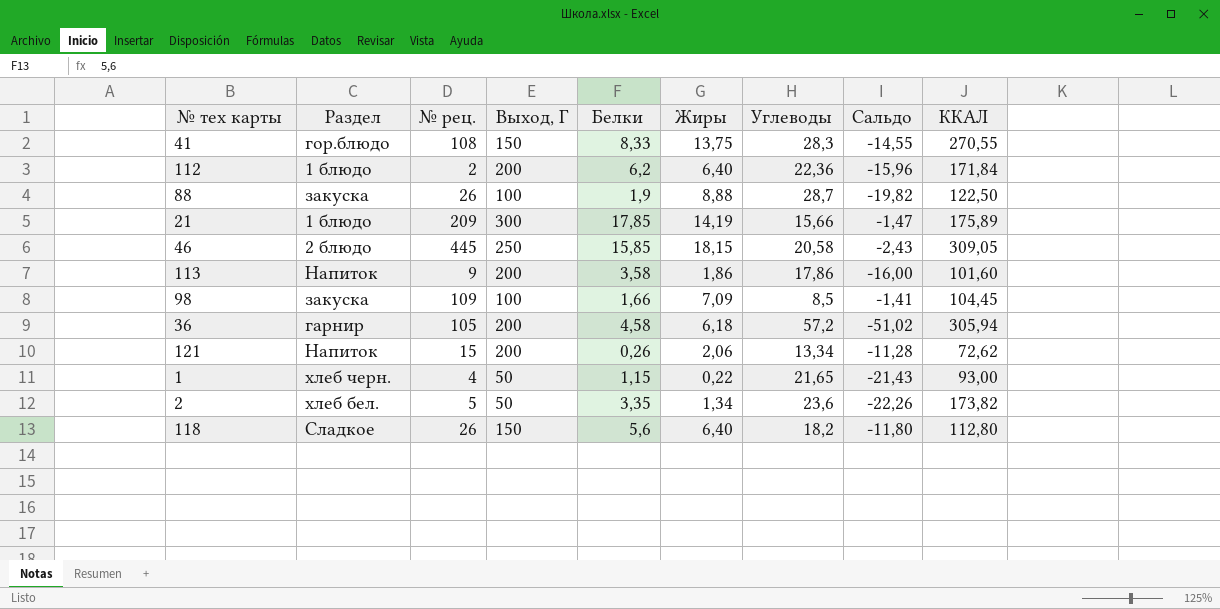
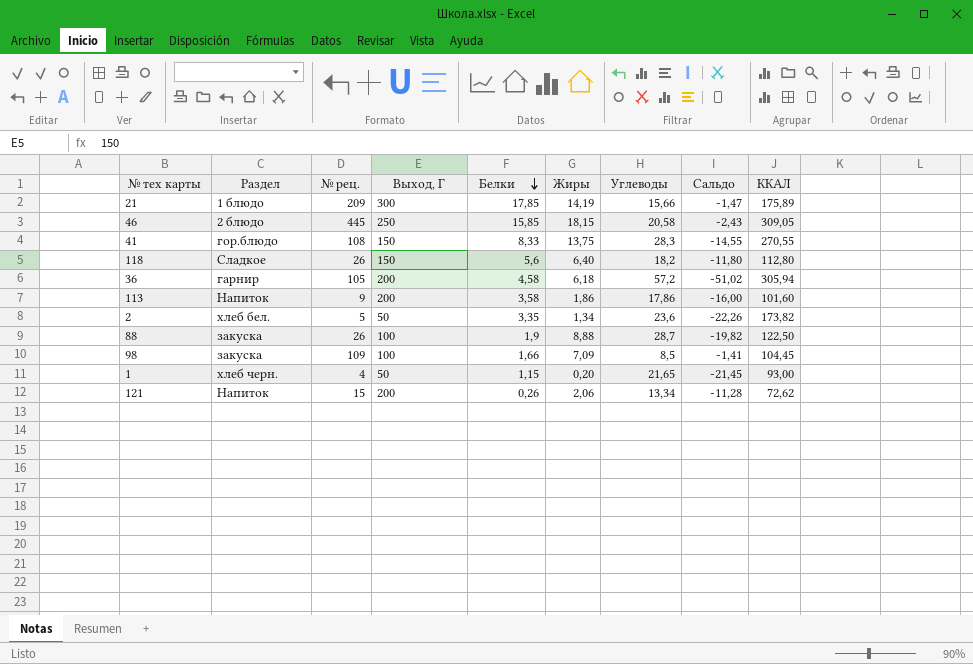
row order: none -> Белки descending
row 112: 1 блюдо | 2 | 200 | 6,2 | 6,40 | 22,36 | -15,96 | 171,84 -> none
1 | Жиры: 0,22 -> 0,20
1 | Сальдо: -21,43 -> -21,45

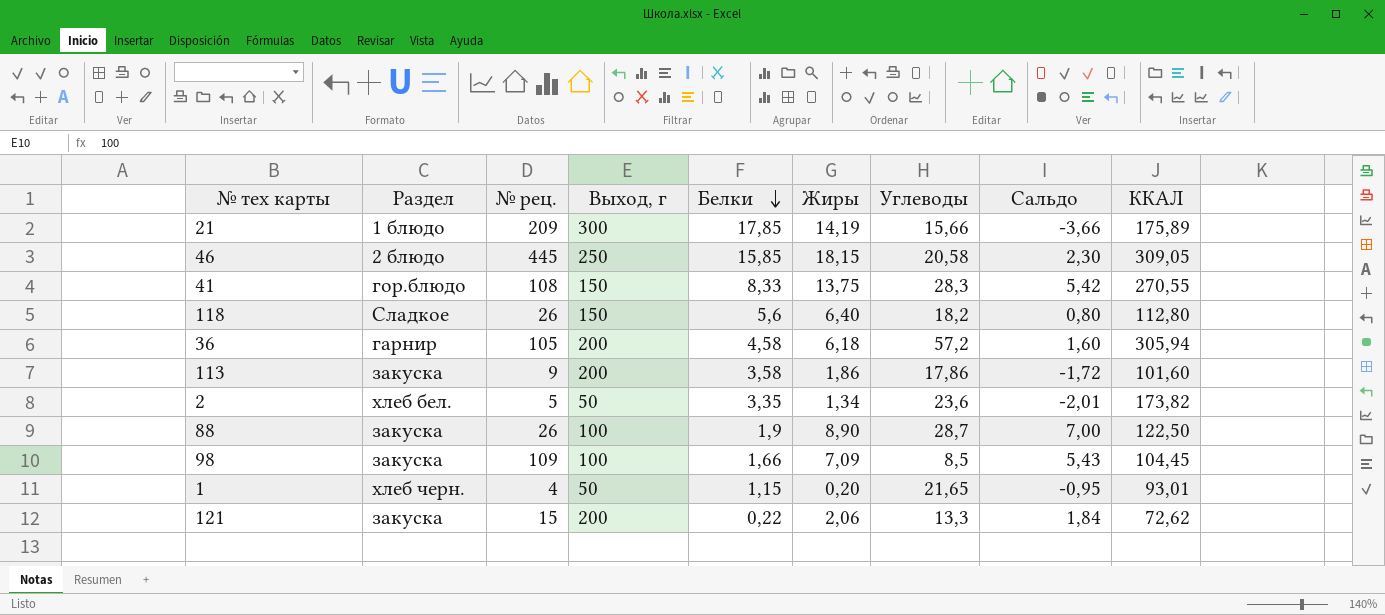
column name: Выход, Г -> Выход, г
column Сальдо | formula: [Жиры] - [Углеводы] -> [Жиры] - [Белки]
113 | Раздел: Напиток -> закуска
88 | Жиры: 8,88 -> 8,90
1 | ККАЛ: 93,00 -> 93,01
121 | Раздел: Напиток -> закуска
121 | Белки: 0,26 -> 0,22
121 | Углеводы: 13,34 -> 13,3

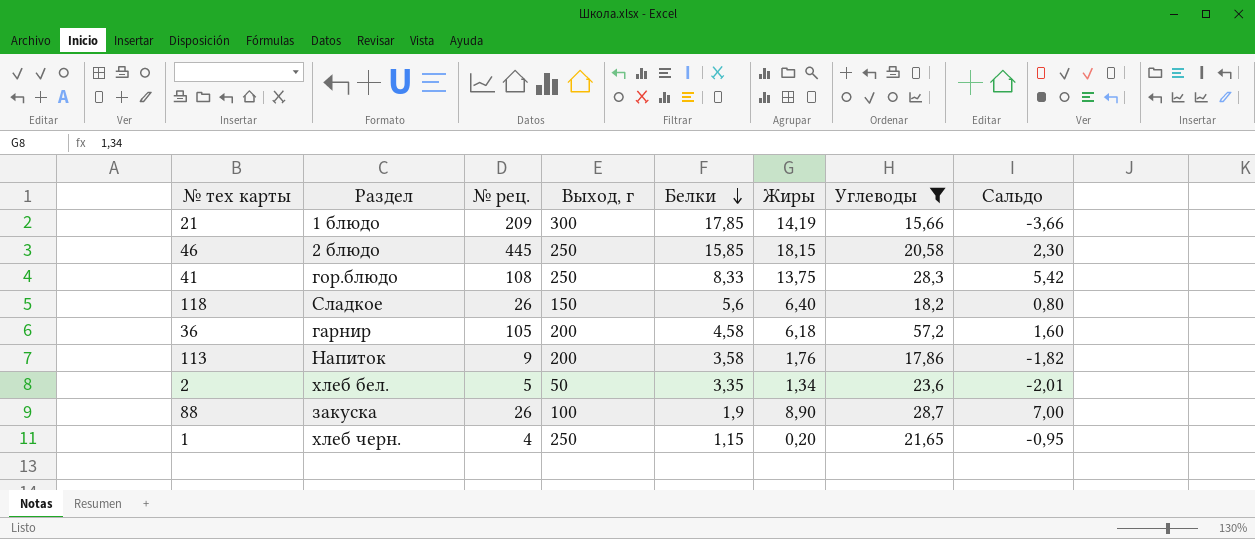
filter: none -> Углеводы >= 15,66
column ККАЛ | position: 9 -> none
41 | Выход, г: 150 -> 250
113 | Раздел: закуска -> Напиток
113 | Жиры: 1,86 -> 1,76
113 | Сальдо: -1,72 -> -1,82
1 | Выход, г: 50 -> 250

